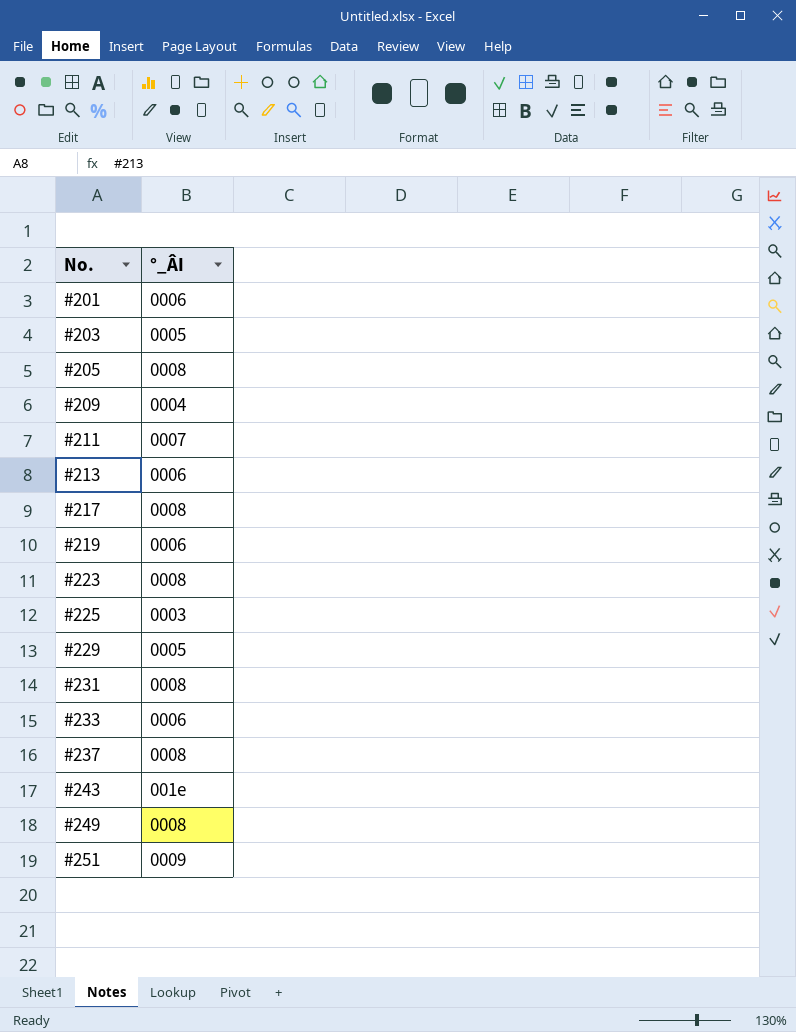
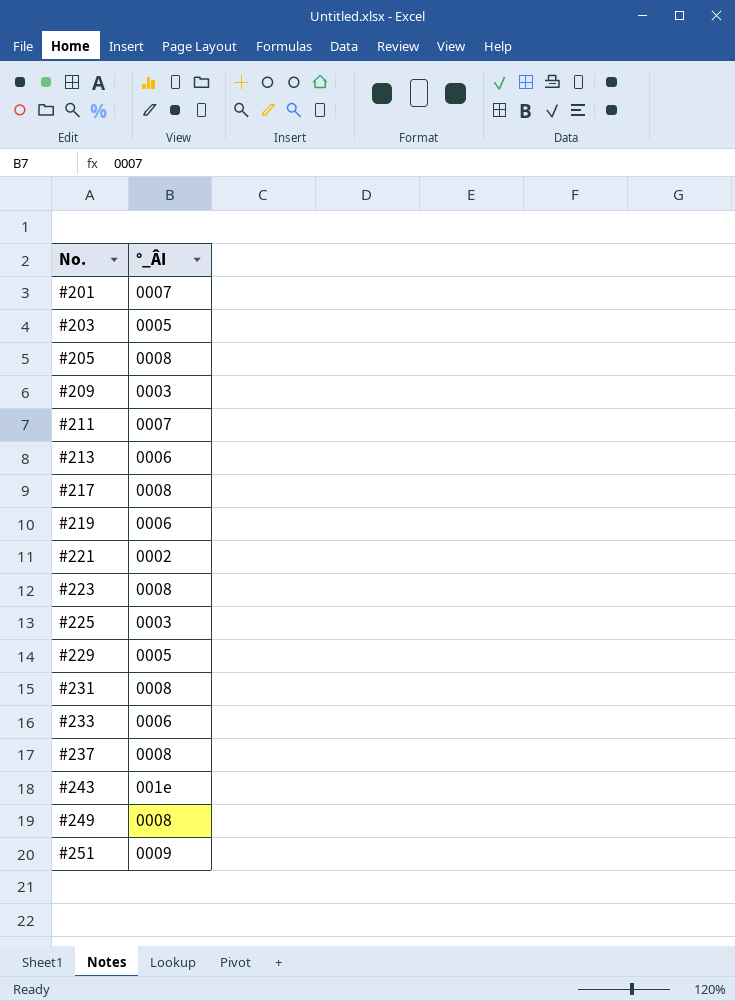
#201 | °_ÂI: 0006 -> 0007
#209 | °_ÂI: 0004 -> 0003
row #221: none -> 0002

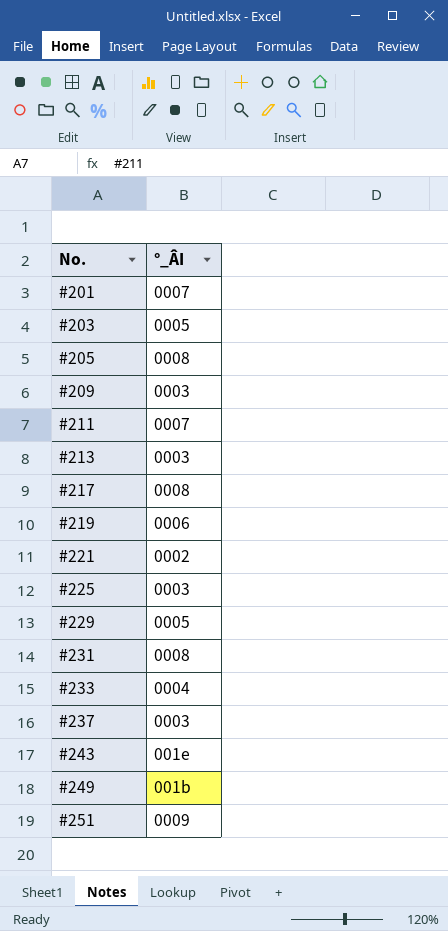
row #223: 0008 -> none
#213 | °_ÂI: 0006 -> 0003
#233 | °_ÂI: 0006 -> 0004
#237 | °_ÂI: 0008 -> 0003
#249 | °_ÂI: 0008 -> 001b

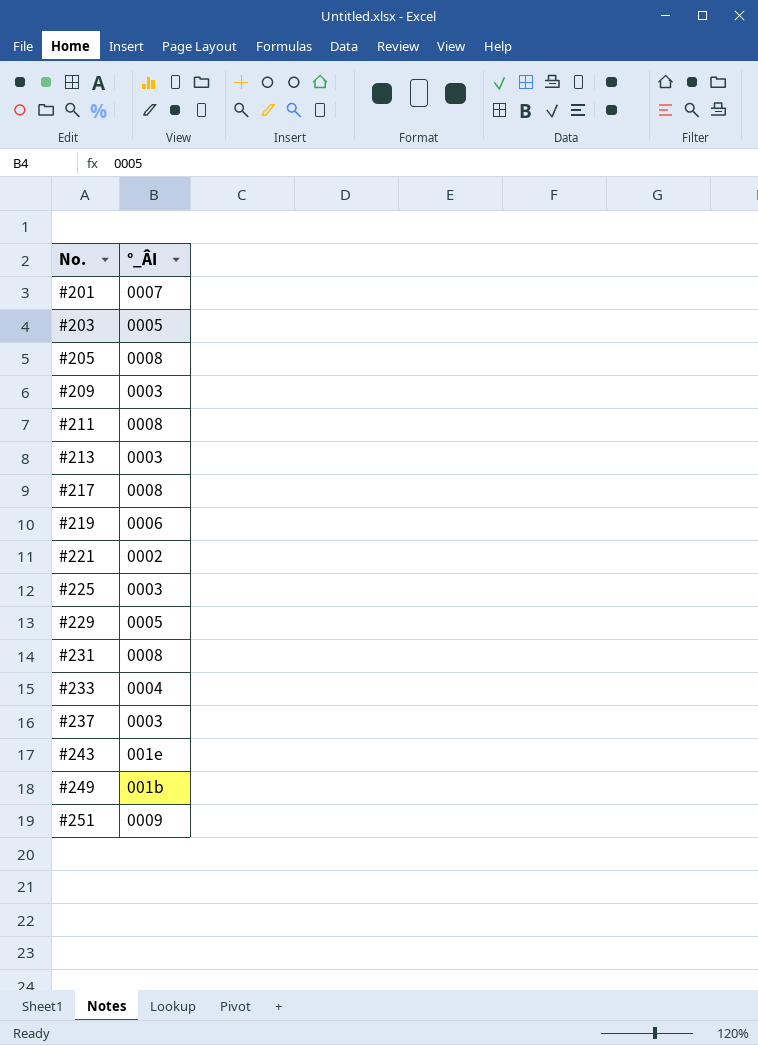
#211 | °_ÂI: 0007 -> 0008

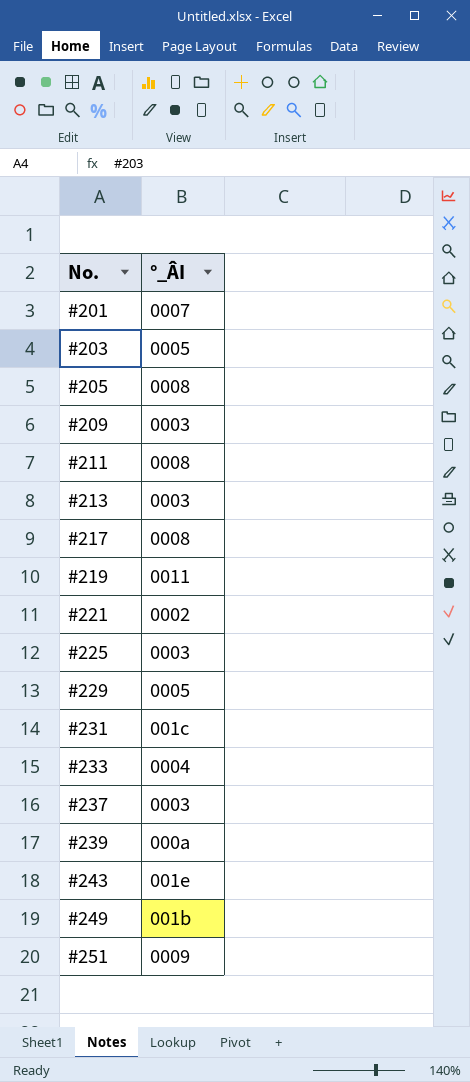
#219 | °_ÂI: 0006 -> 0011
#231 | °_ÂI: 0008 -> 001c
row #239: none -> 000a

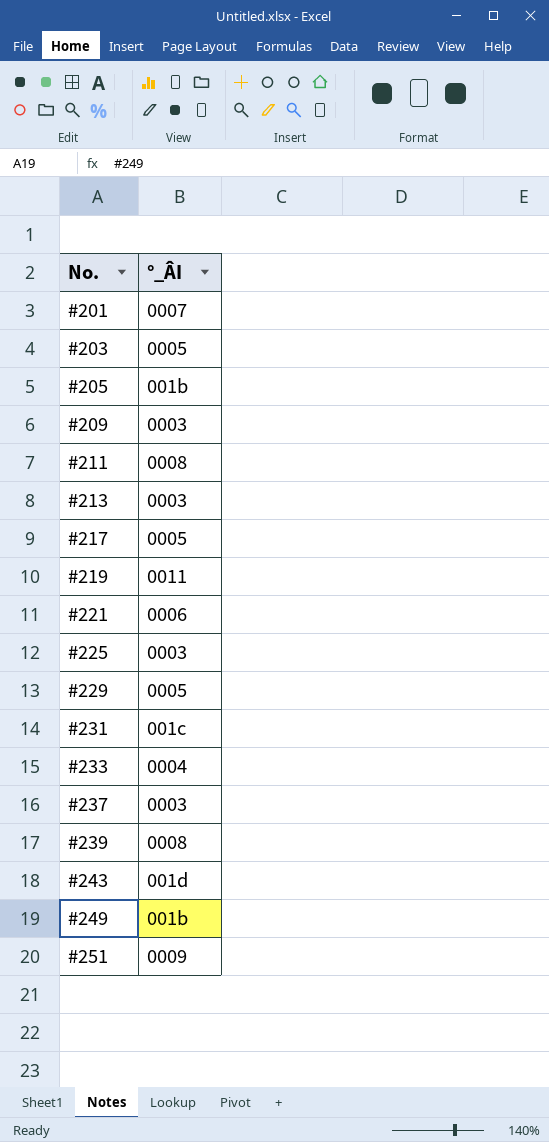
#205 | °_ÂI: 0008 -> 001b
#217 | °_ÂI: 0008 -> 0005
#221 | °_ÂI: 0002 -> 0006
#239 | °_ÂI: 000a -> 0008
#243 | °_ÂI: 001e -> 001d

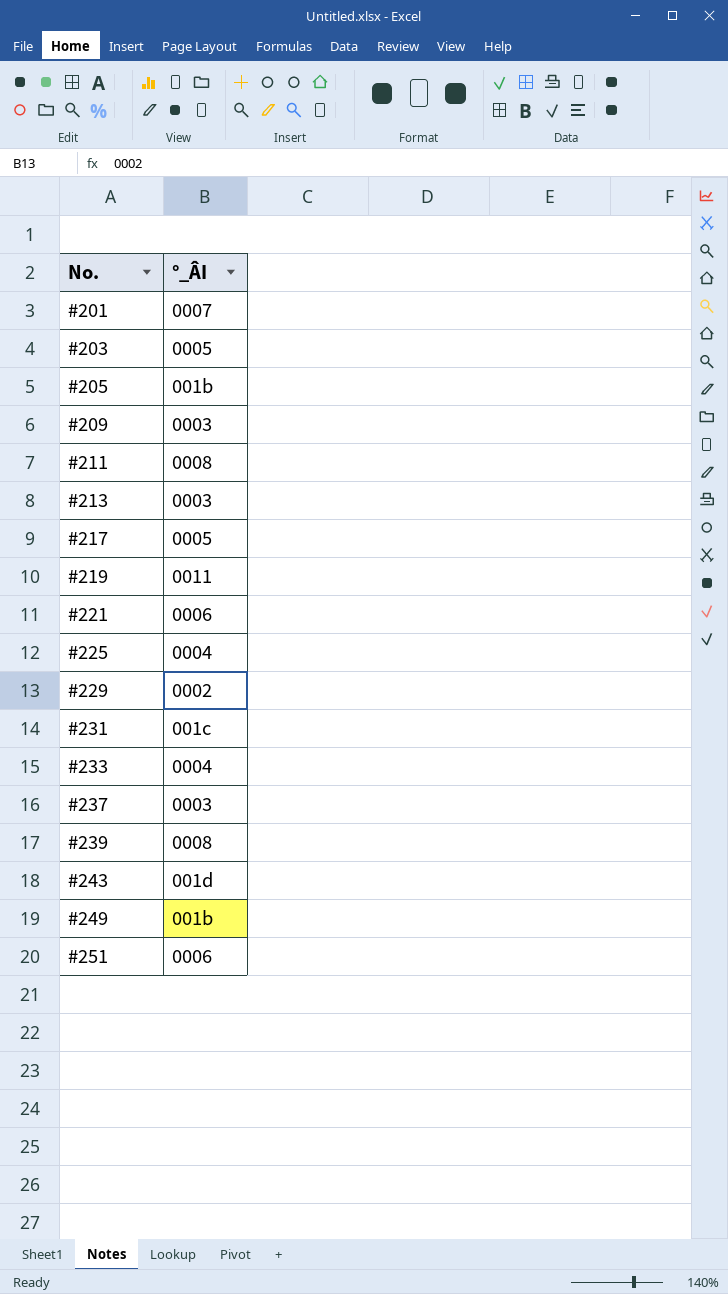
#225 | °_ÂI: 0003 -> 0004
#229 | °_ÂI: 0005 -> 0002
#251 | °_ÂI: 0009 -> 0006

